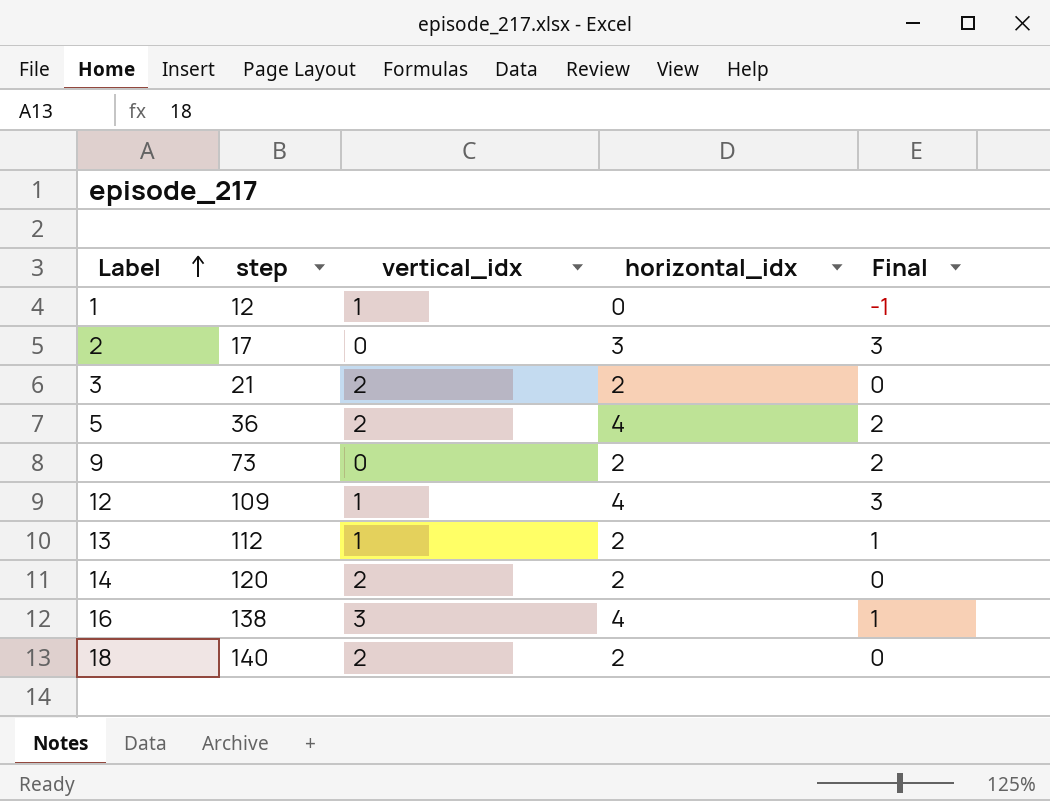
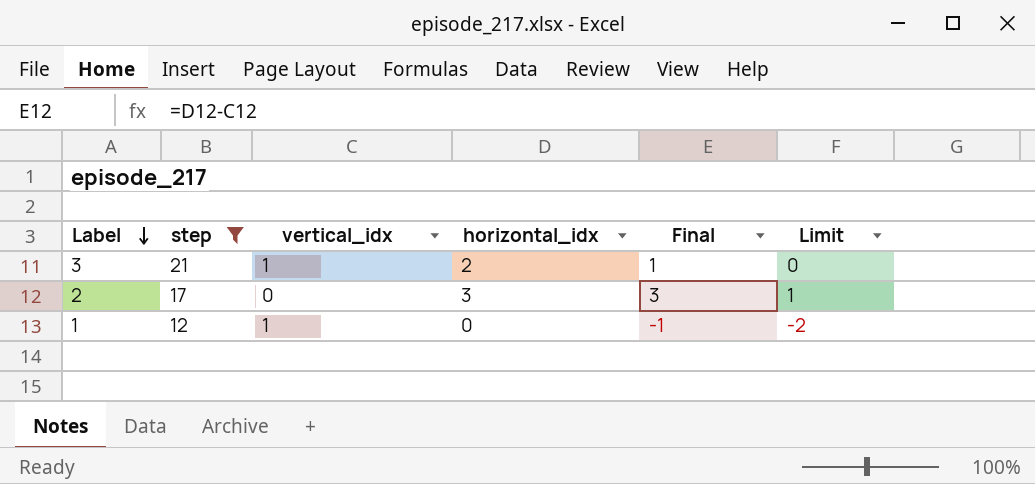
filter: none -> step <= 21
row order: Label ascending -> Label descending
column Limit | formula: none -> [horizontal_idx] - 2
3 | vertical_idx: 2 -> 1
3 | Final: 0 -> 1

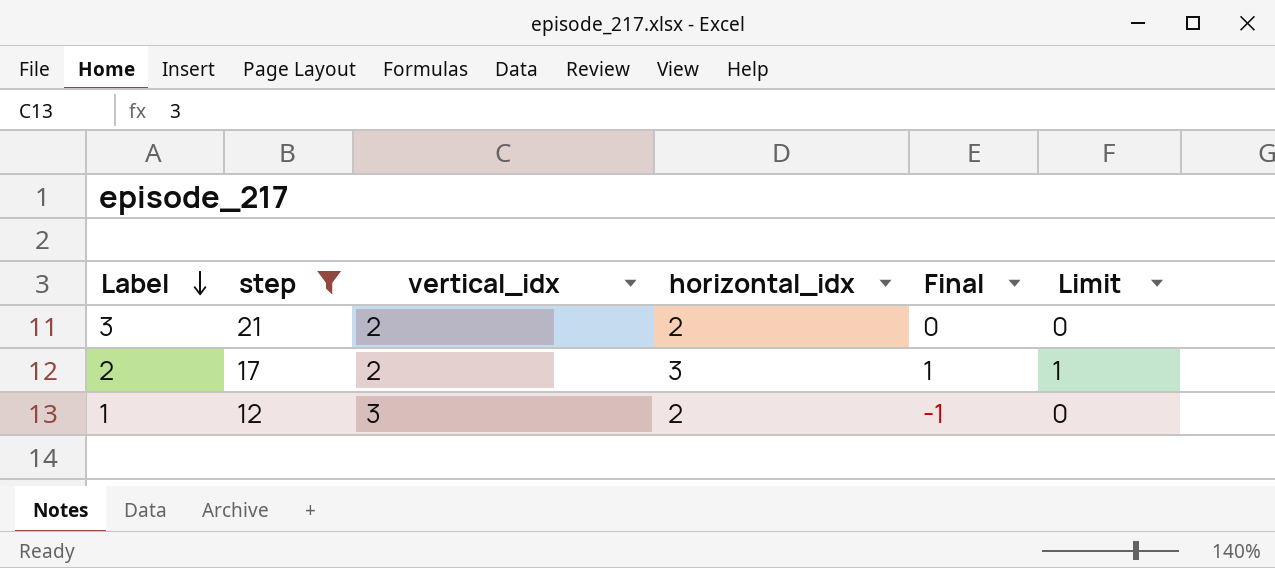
3 | vertical_idx: 1 -> 2
3 | Final: 1 -> 0
2 | vertical_idx: 0 -> 2
2 | Final: 3 -> 1
1 | vertical_idx: 1 -> 3
1 | horizontal_idx: 0 -> 2
1 | Limit: -2 -> 0

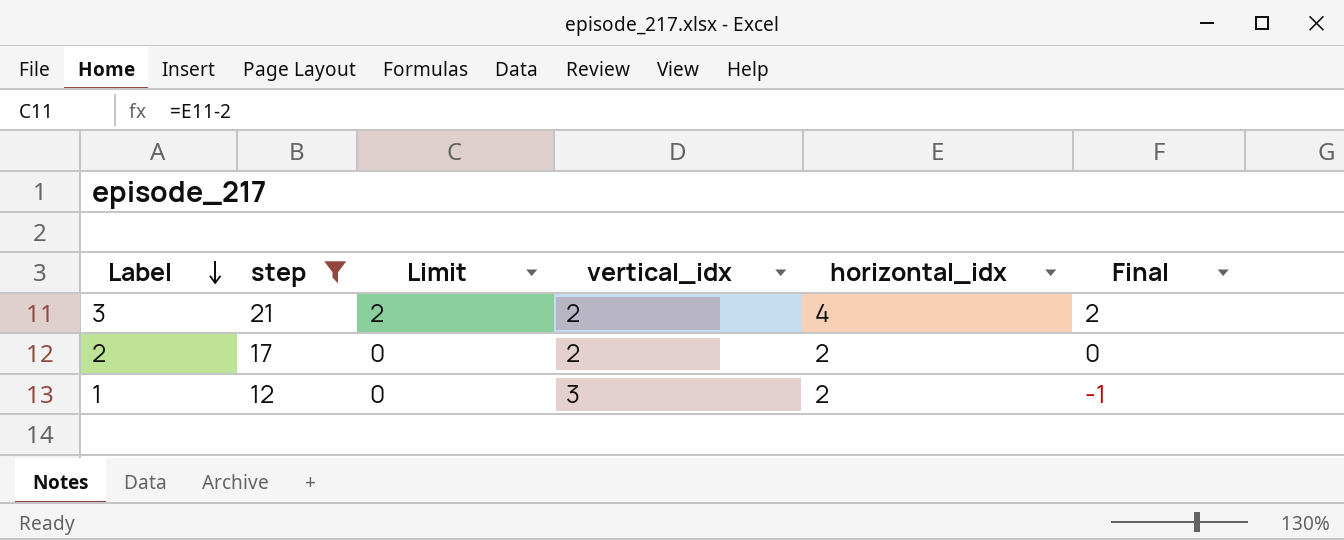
column Limit | position: 6 -> 3
3 | Limit: 0 -> 2
3 | horizontal_idx: 2 -> 4
3 | Final: 0 -> 2
2 | Limit: 1 -> 0
2 | horizontal_idx: 3 -> 2
2 | Final: 1 -> 0

